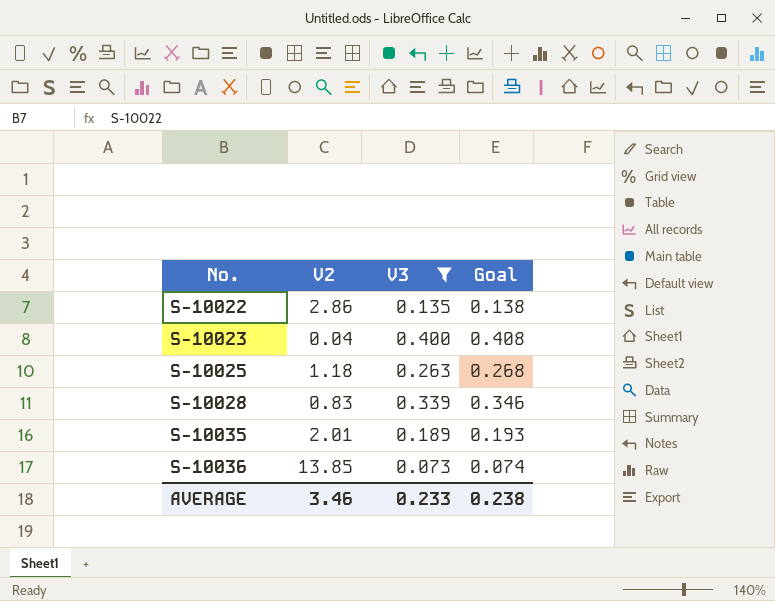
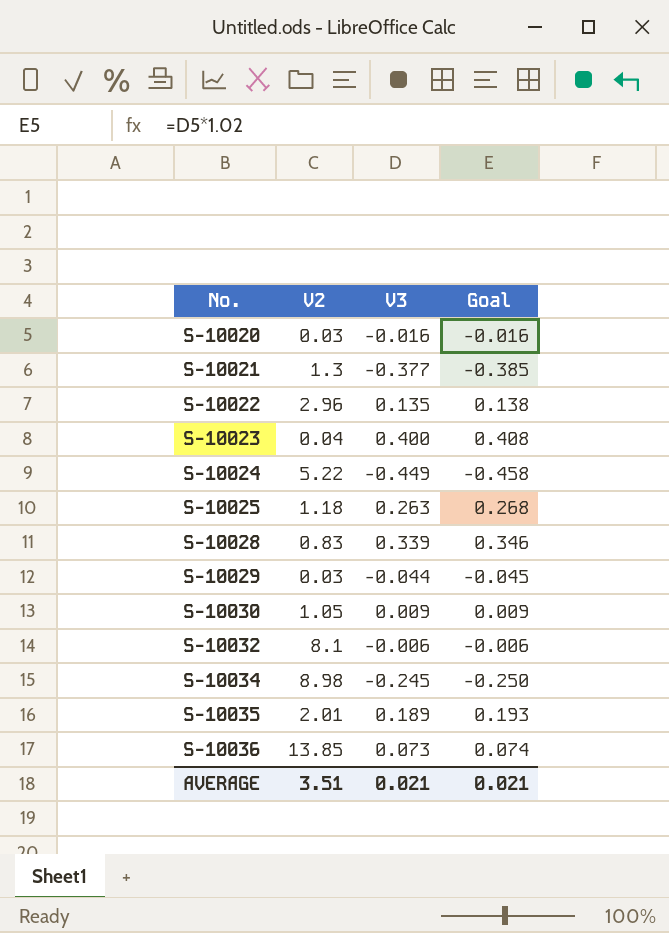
filter: V3 >= 0.073 -> none
S-10022 | V2: 2.86 -> 2.96
AVERAGE | V2: 3.46 -> 3.51
AVERAGE | V3: 0.233 -> 0.021
AVERAGE | Goal: 0.238 -> 0.021

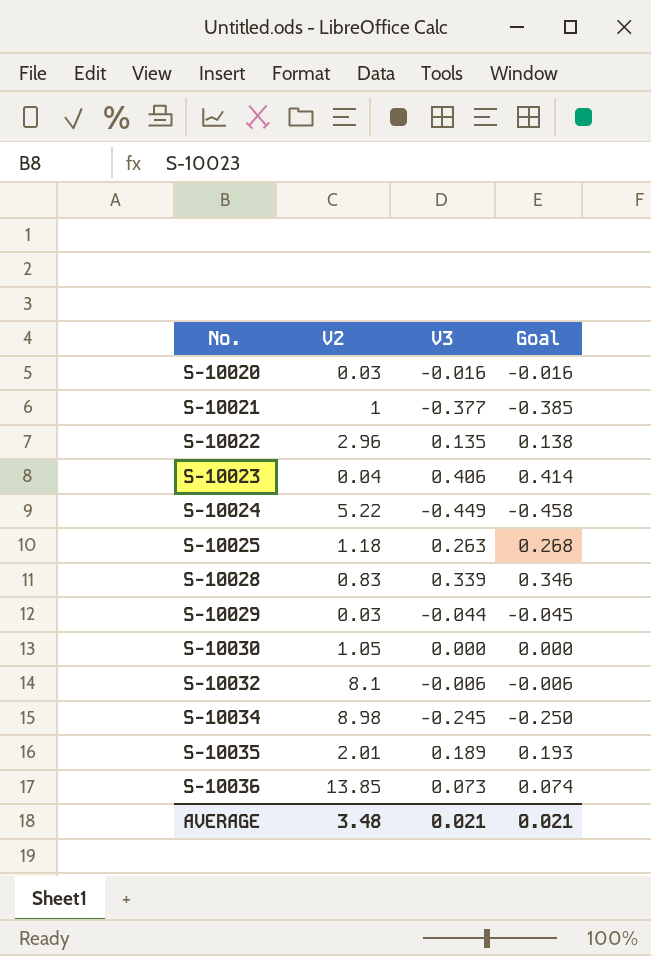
S-10021 | V2: 1.3 -> 1
S-10023 | V3: 0.400 -> 0.406
S-10023 | Goal: 0.408 -> 0.414
S-10030 | V3: 0.009 -> 0.000
S-10030 | Goal: 0.009 -> 0.000
AVERAGE | V2: 3.51 -> 3.48

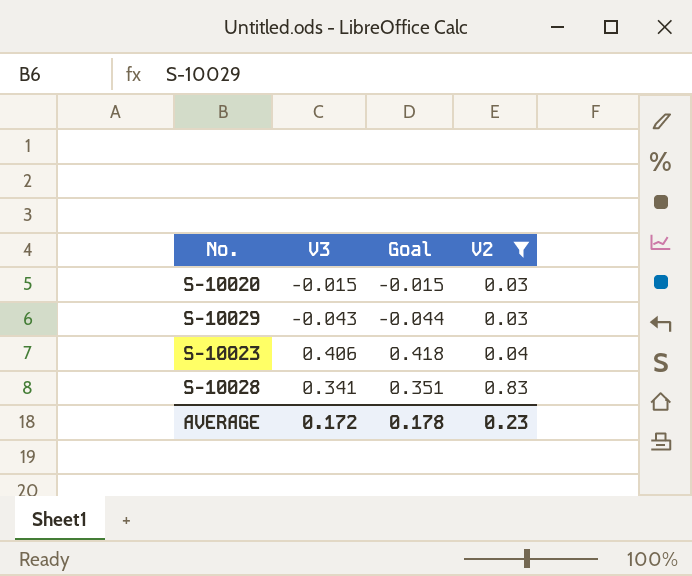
filter: none -> V2 <= 0.83
row order: No. ascending -> V2 ascending
column Goal | formula: [V3] * 1.02 -> [V3] * 1.03
column V2 | position: 2 -> 4
S-10020 | V3: -0.016 -> -0.015
S-10029 | V3: -0.044 -> -0.043
S-10028 | V3: 0.339 -> 0.341
AVERAGE | V3: 0.021 -> 0.172
AVERAGE | Goal: 0.021 -> 0.178
AVERAGE | V2: 3.48 -> 0.23

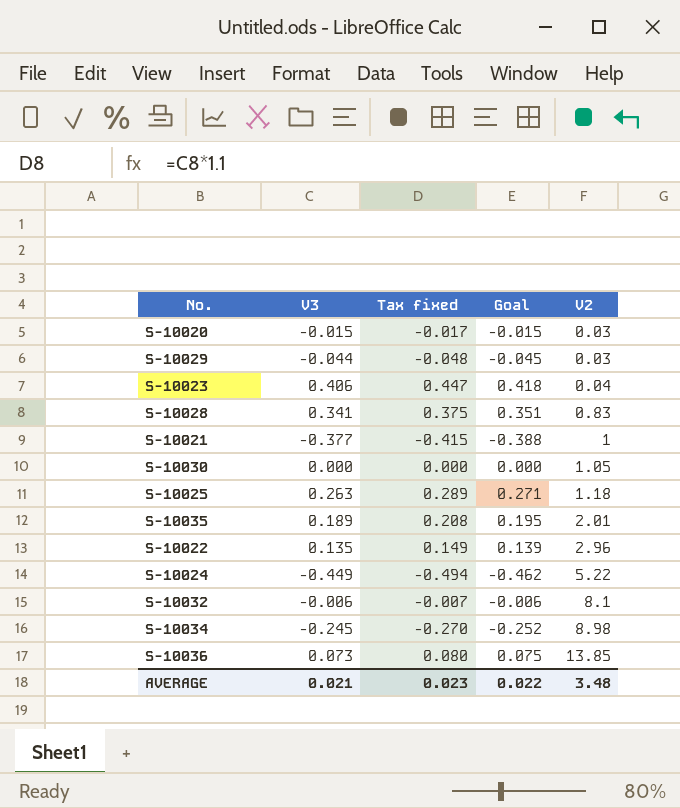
filter: V2 <= 0.83 -> none
column Tax fixed | formula: none -> [V3] * 1.1
S-10029 | V3: -0.043 -> -0.044
S-10029 | Goal: -0.044 -> -0.045
AVERAGE | V3: 0.172 -> 0.021
AVERAGE | Goal: 0.178 -> 0.022
AVERAGE | V2: 0.23 -> 3.48

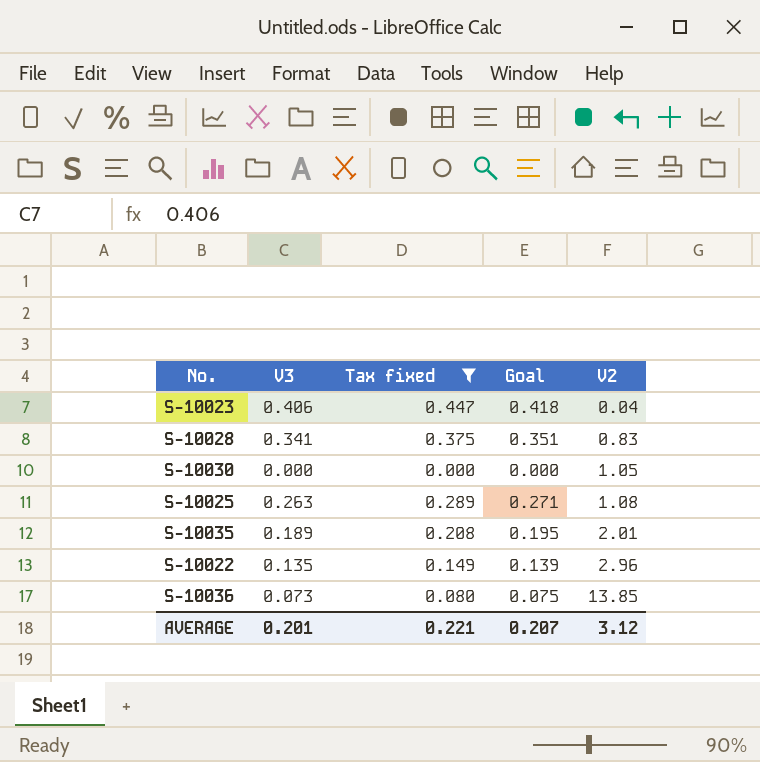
filter: none -> Tax fixed >= 0.000
S-10025 | V2: 1.18 -> 1.08
AVERAGE | V3: 0.021 -> 0.201
AVERAGE | Tax fixed: 0.023 -> 0.221
AVERAGE | Goal: 0.022 -> 0.207
AVERAGE | V2: 3.48 -> 3.12

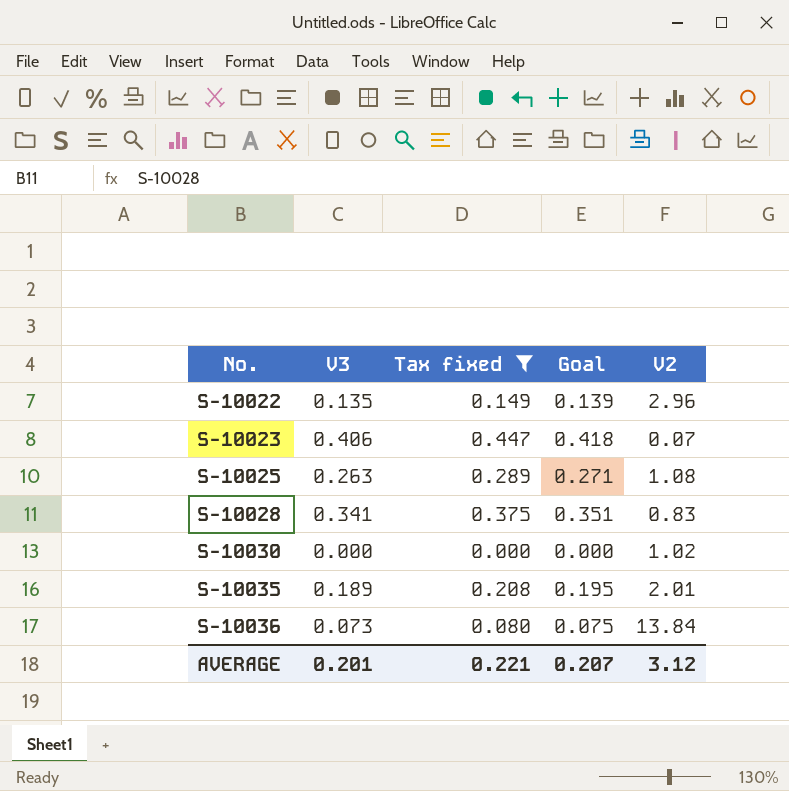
row order: V2 ascending -> No. ascending
S-10023 | V2: 0.04 -> 0.07
S-10030 | V2: 1.05 -> 1.02
S-10036 | V2: 13.85 -> 13.84

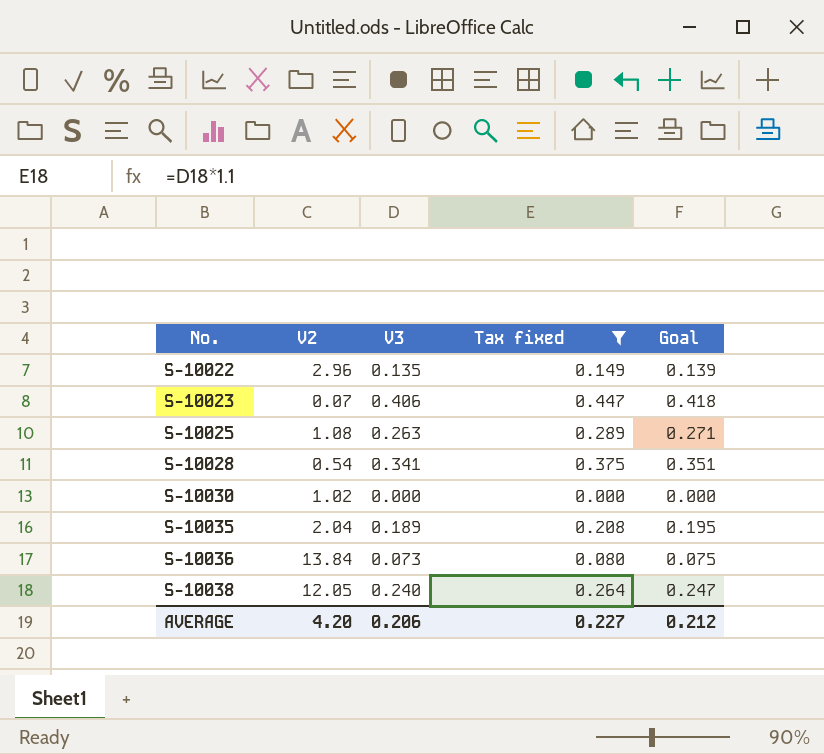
column V2 | position: 5 -> 2
S-10028 | V2: 0.83 -> 0.54
S-10035 | V2: 2.01 -> 2.04
row S-10038: none -> 12.05 | 0.240 | 0.264 | 0.247
AVERAGE | V2: 3.12 -> 4.20
AVERAGE | V3: 0.201 -> 0.206
AVERAGE | Tax fixed: 0.221 -> 0.227
AVERAGE | Goal: 0.207 -> 0.212

